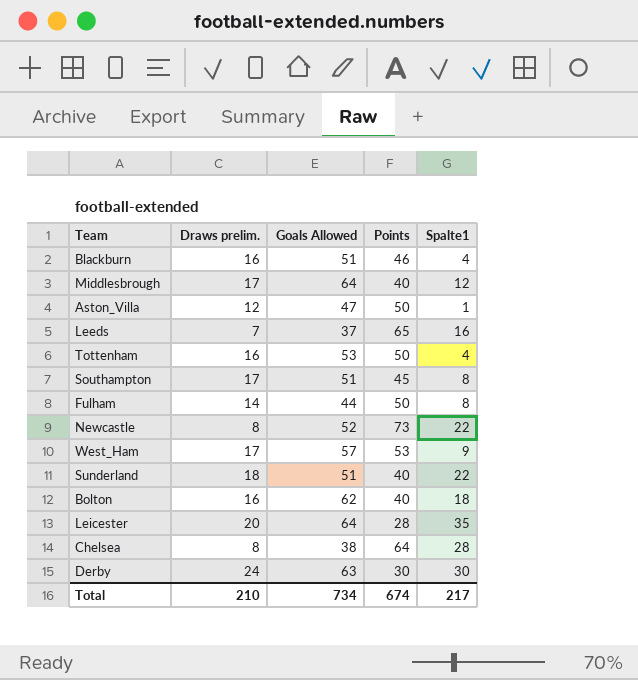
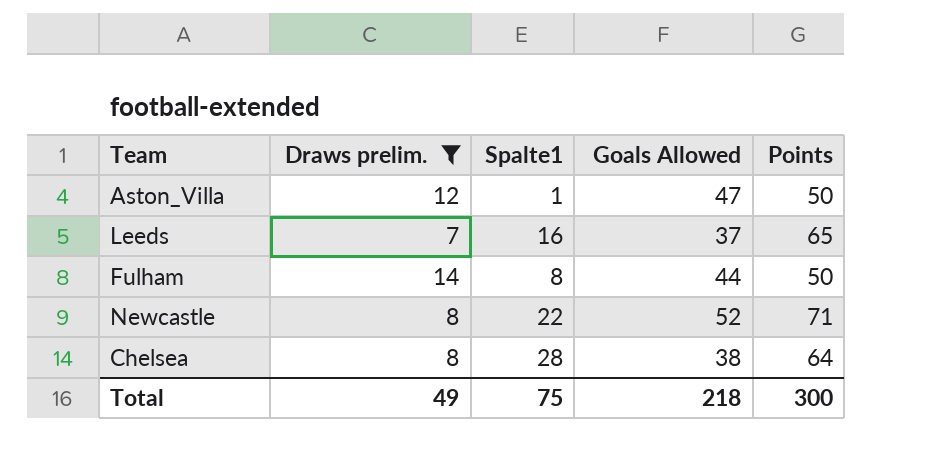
filter: none -> Draws prelim. <= 14
column Spalte1 | position: 5 -> 3
Newcastle | Points: 73 -> 71
Total | Draws prelim.: 210 -> 49
Total | Spalte1: 217 -> 75
Total | Goals Allowed: 734 -> 218
Total | Points: 674 -> 300

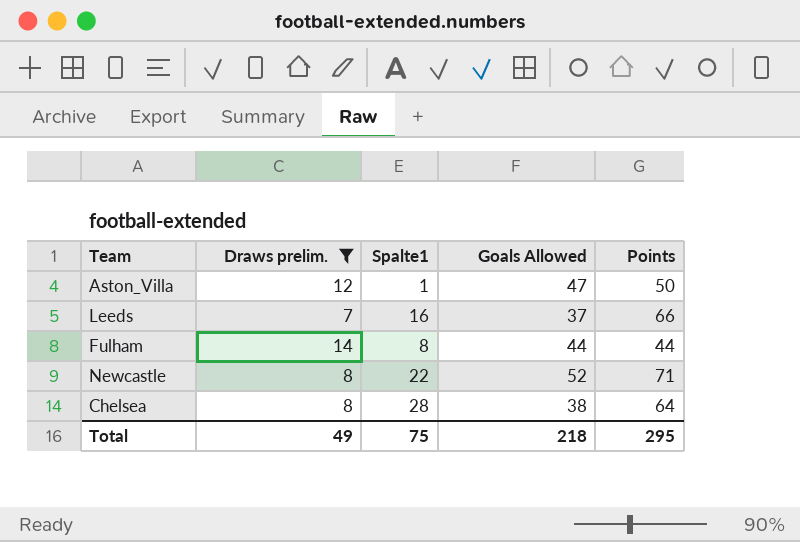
Leeds | Points: 65 -> 66
Fulham | Points: 50 -> 44
Total | Points: 300 -> 295

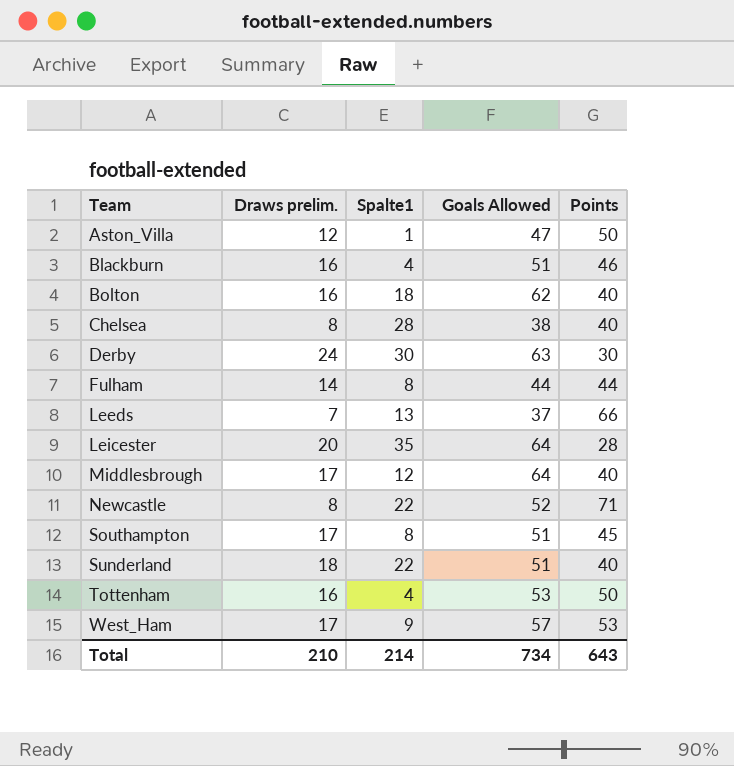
filter: Draws prelim. <= 14 -> none
row order: none -> Team ascending
Chelsea | Points: 64 -> 40
Leeds | Spalte1: 16 -> 13
Total | Draws prelim.: 49 -> 210
Total | Spalte1: 75 -> 214
Total | Goals Allowed: 218 -> 734
Total | Points: 295 -> 643

